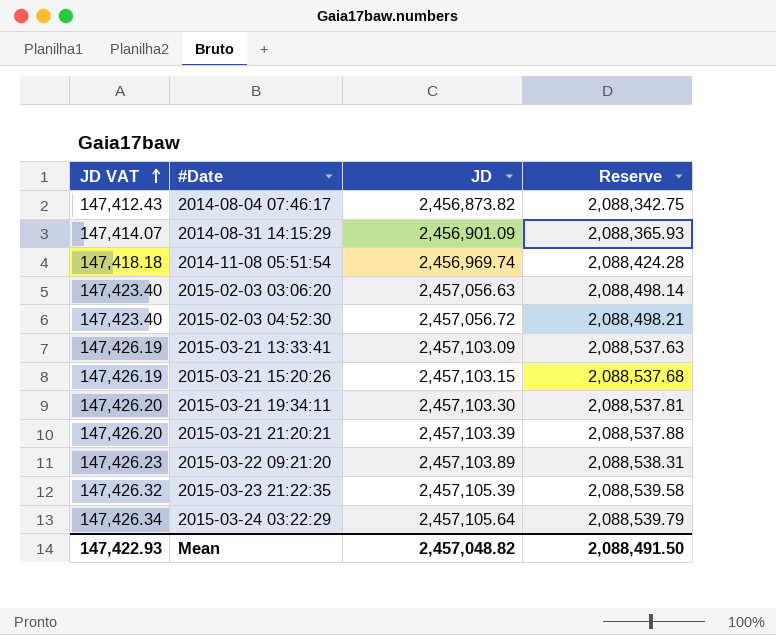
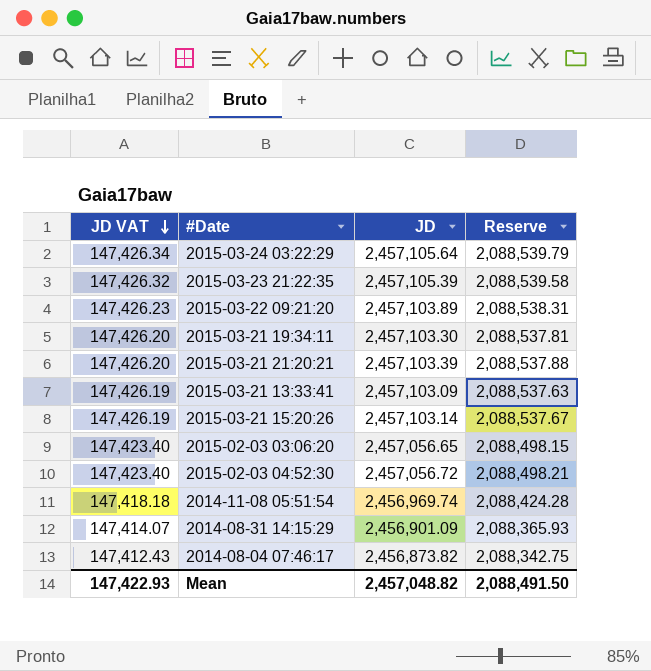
row order: JD VAT ascending -> JD VAT descending
2015-03-21 15:20:26 | JD: 2,457,103.15 -> 2,457,103.14
2015-03-21 15:20:26 | Reserve: 2,088,537.68 -> 2,088,537.67
2015-02-03 03:06:20 | JD: 2,457,056.63 -> 2,457,056.65
2015-02-03 03:06:20 | Reserve: 2,088,498.14 -> 2,088,498.15

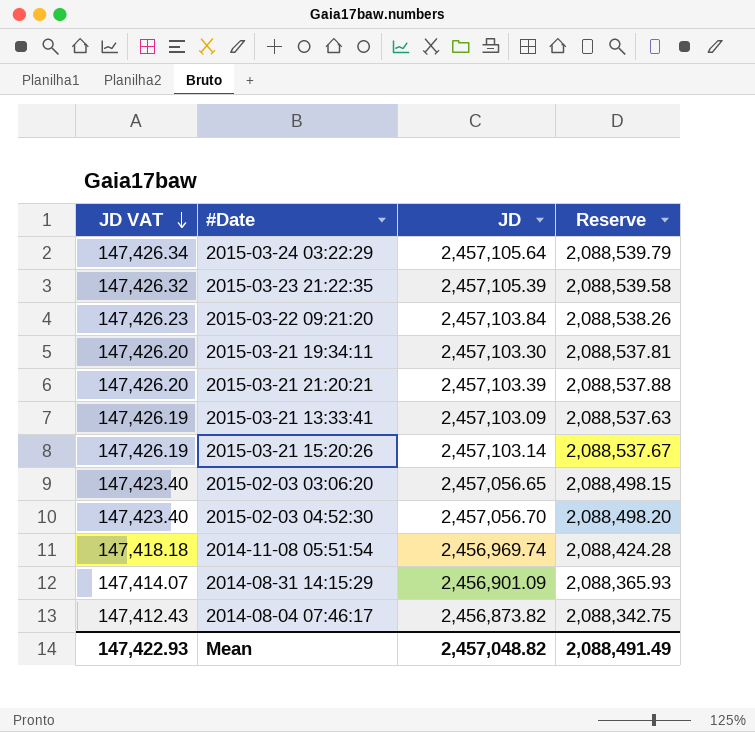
2015-03-22 09:21:20 | JD: 2,457,103.89 -> 2,457,103.84
2015-03-22 09:21:20 | Reserve: 2,088,538.31 -> 2,088,538.26
2015-02-03 04:52:30 | JD: 2,457,056.72 -> 2,457,056.70
2015-02-03 04:52:30 | Reserve: 2,088,498.21 -> 2,088,498.20
Mean | Reserve: 2,088,491.50 -> 2,088,491.49

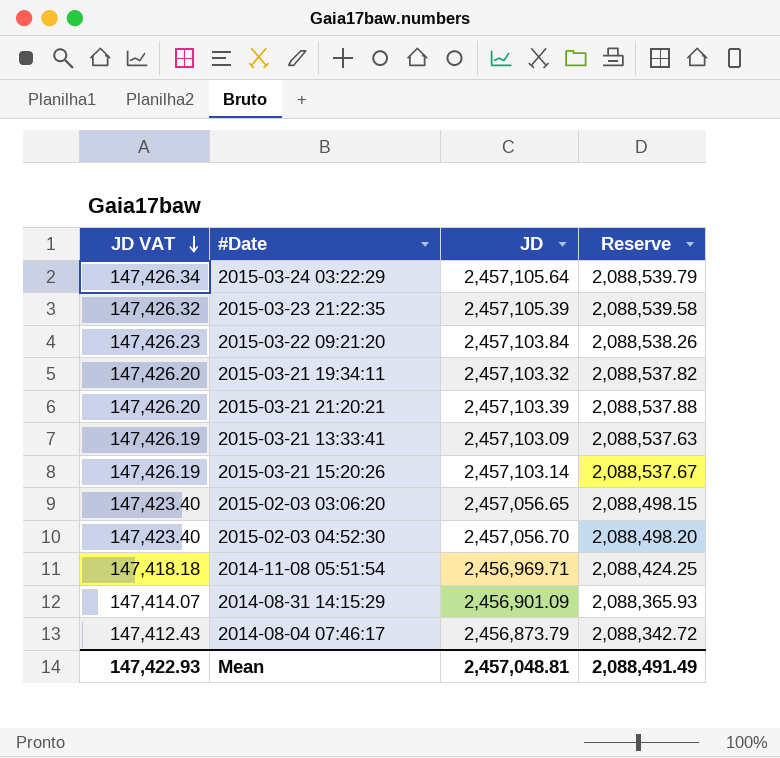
2015-03-21 19:34:11 | JD: 2,457,103.30 -> 2,457,103.32
2015-03-21 19:34:11 | Reserve: 2,088,537.81 -> 2,088,537.82
2014-11-08 05:51:54 | JD: 2,456,969.74 -> 2,456,969.71
2014-11-08 05:51:54 | Reserve: 2,088,424.28 -> 2,088,424.25
2014-08-04 07:46:17 | JD: 2,456,873.82 -> 2,456,873.79
2014-08-04 07:46:17 | Reserve: 2,088,342.75 -> 2,088,342.72
Mean | JD: 2,457,048.82 -> 2,457,048.81

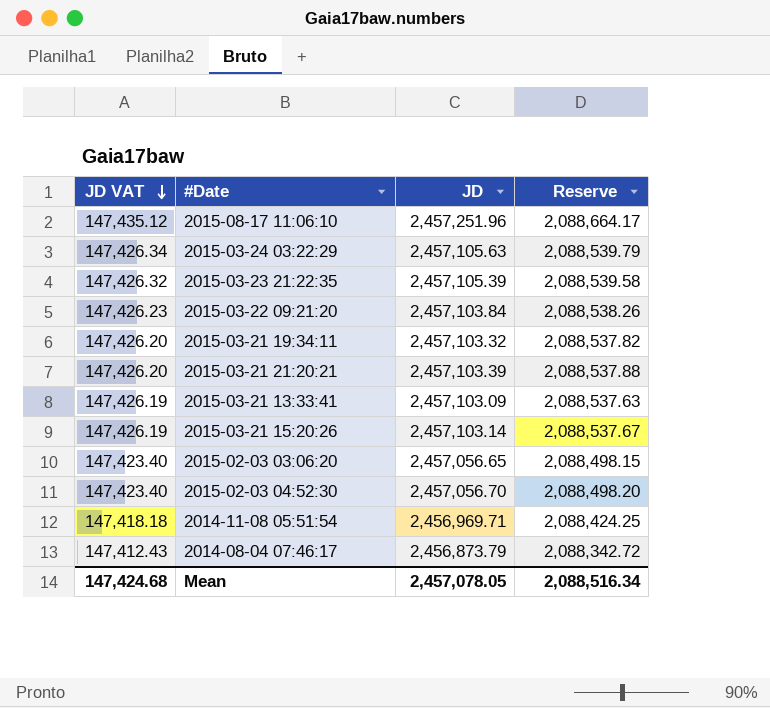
row 2014-08-31 14:15:29: 147,414.07 | 2,456,901.09 | 2,088,365.93 -> none
row 2015-08-17 11:06:10: none -> 147,435.12 | 2,457,251.96 | 2,088,664.17
2015-03-24 03:22:29 | JD: 2,457,105.64 -> 2,457,105.63
Mean | JD VAT: 147,422.93 -> 147,424.68
Mean | JD: 2,457,048.81 -> 2,457,078.05
Mean | Reserve: 2,088,491.49 -> 2,088,516.34

